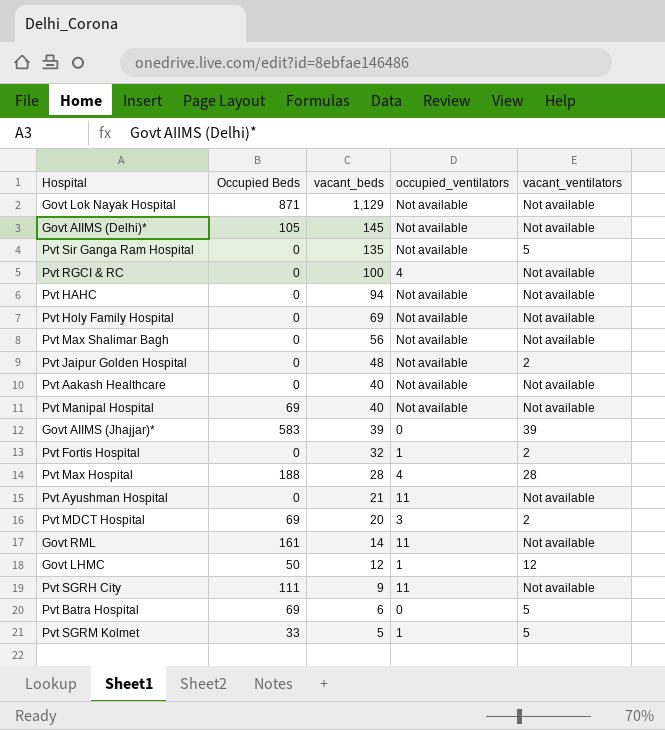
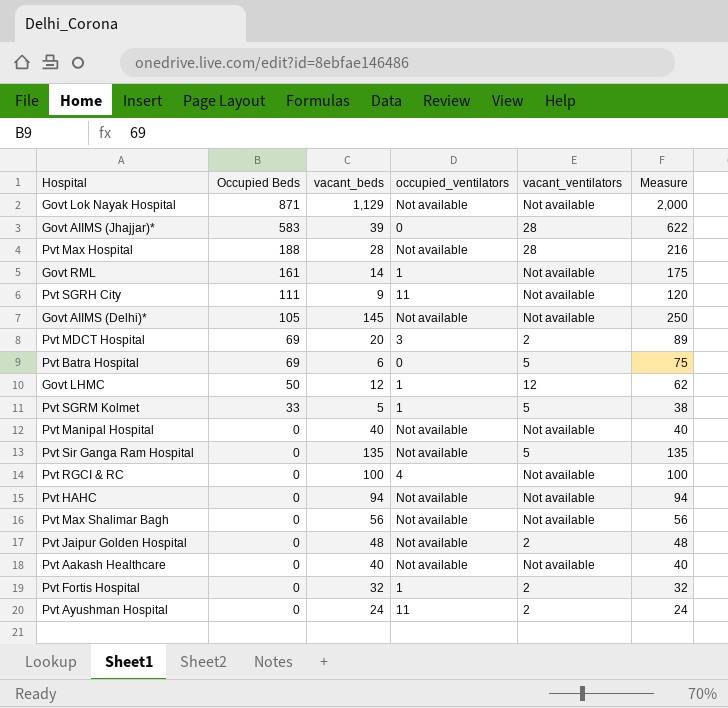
row order: vacant_beds descending -> Occupied Beds descending
column Measure | formula: none -> [Occupied Beds] + [vacant_beds]
row Pvt Holy Family Hospital: 0 | 69 | Not available | Not available -> none
Govt AIIMS (Jhajjar)* | vacant_ventilators: 39 -> 28
Pvt Max Hospital | occupied_ventilators: 4 -> Not available
Govt RML | occupied_ventilators: 11 -> 1
Pvt Manipal Hospital | Occupied Beds: 69 -> 0
Pvt Ayushman Hospital | vacant_beds: 21 -> 24
Pvt Ayushman Hospital | vacant_ventilators: Not available -> 2

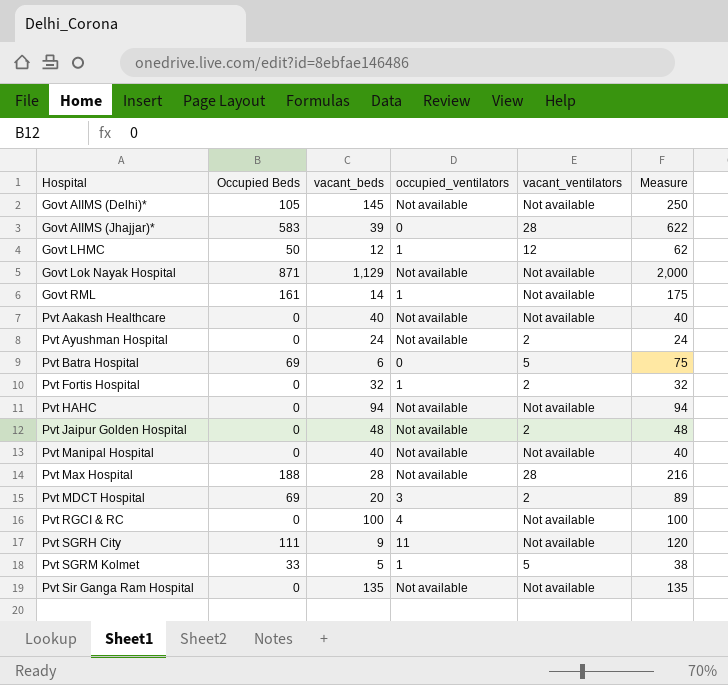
row order: Occupied Beds descending -> Hospital ascending
row Pvt Max Shalimar Bagh: 0 | 56 | Not available | Not available | 56 -> none
Pvt Ayushman Hospital | occupied_ventilators: 11 -> Not available
Pvt Sir Ganga Ram Hospital | vacant_ventilators: 5 -> Not available

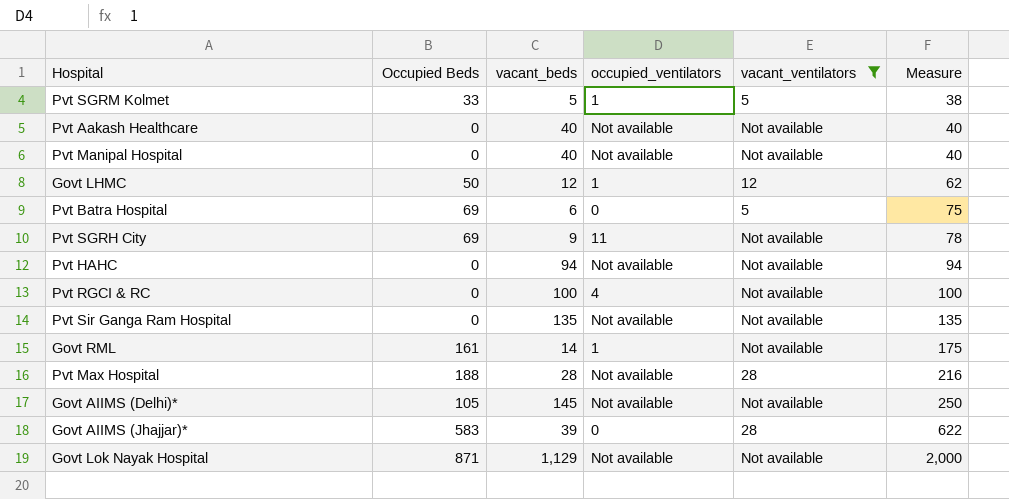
filter: none -> vacant_ventilators != 2
row order: Hospital ascending -> Measure ascending
Pvt SGRH City | Occupied Beds: 111 -> 69
Pvt SGRH City | Measure: 120 -> 78

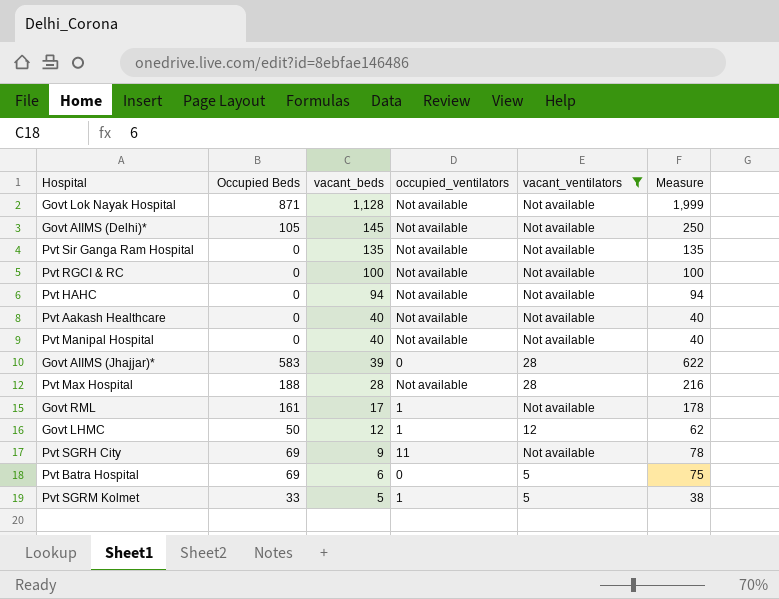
row order: Measure ascending -> vacant_beds descending
Govt Lok Nayak Hospital | vacant_beds: 1,129 -> 1,128
Govt Lok Nayak Hospital | Measure: 2,000 -> 1,999
Pvt RGCI & RC | occupied_ventilators: 4 -> Not available
Govt RML | vacant_beds: 14 -> 17
Govt RML | Measure: 175 -> 178

